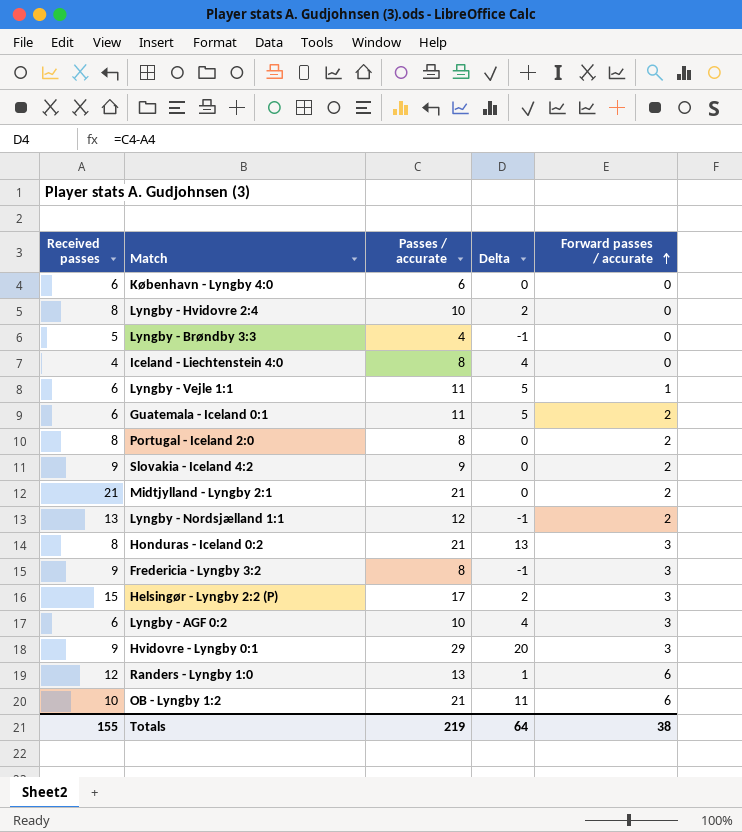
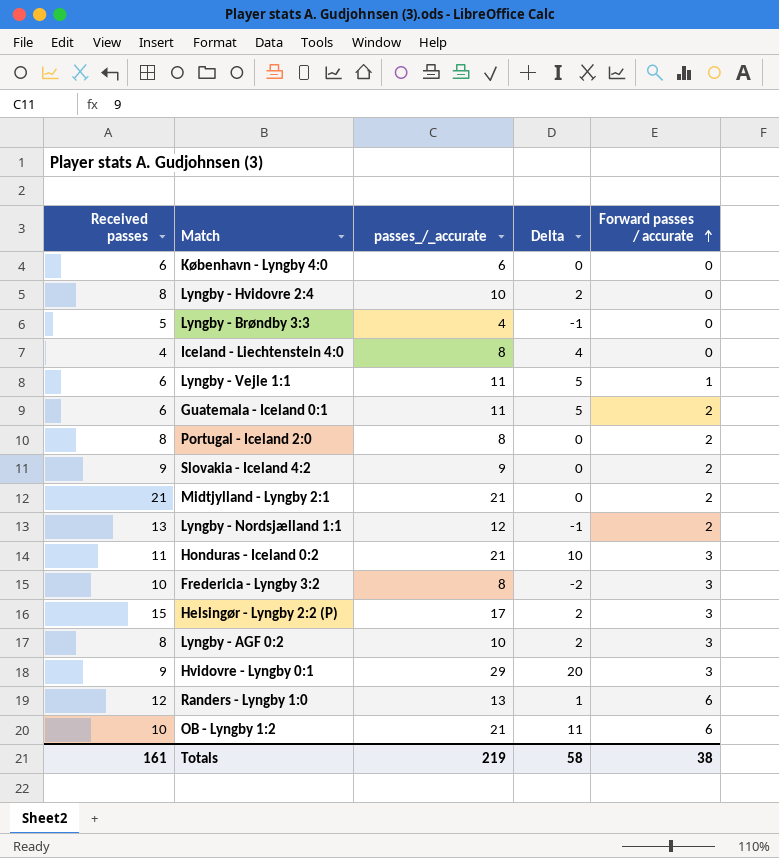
column name: Passes / accurate -> passes_/_accurate
Honduras - Iceland 0:2 | Received passes: 8 -> 11
Honduras - Iceland 0:2 | Delta: 13 -> 10
Fredericia - Lyngby 3:2 | Received passes: 9 -> 10
Fredericia - Lyngby 3:2 | Delta: -1 -> -2
Lyngby - AGF 0:2 | Received passes: 6 -> 8
Lyngby - AGF 0:2 | Delta: 4 -> 2
Totals | Received passes: 155 -> 161
Totals | Delta: 64 -> 58

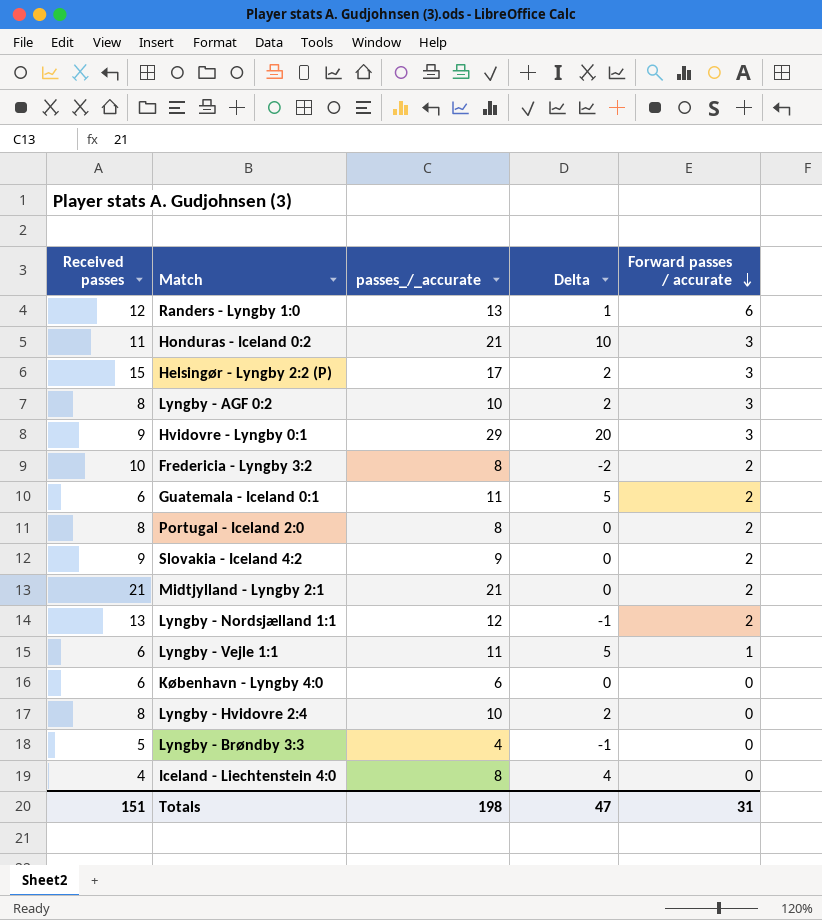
row order: Forward passes / accurate ascending -> Forward passes / accurate descending
row OB - Lyngby 1:2: 10 | 21 | 11 | 6 -> none
Fredericia - Lyngby 3:2 | Forward passes / accurate: 3 -> 2
Totals | Received passes: 161 -> 151
Totals | passes_/_accurate: 219 -> 198
Totals | Delta: 58 -> 47
Totals | Forward passes / accurate: 38 -> 31

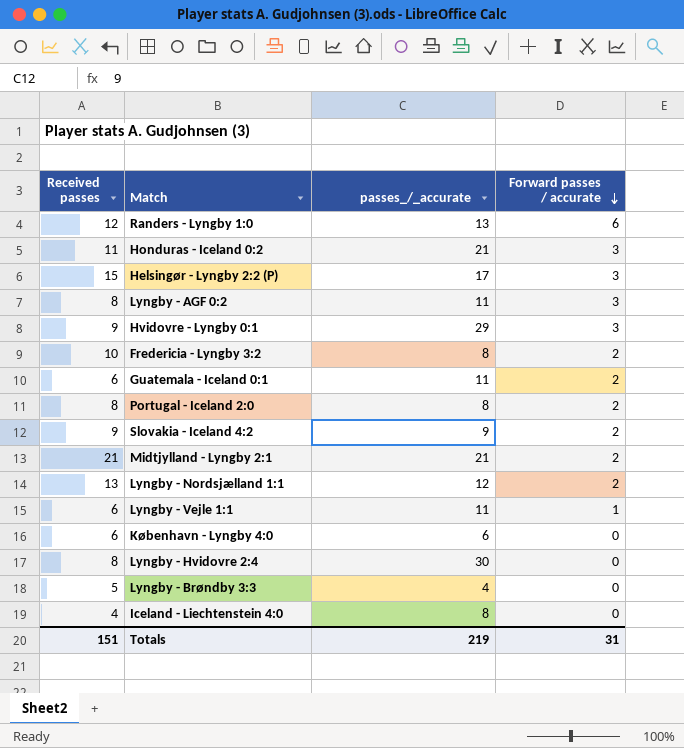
column Delta | formula: [passes_/_accurate] - [Received passes] -> none
Lyngby - AGF 0:2 | passes_/_accurate: 10 -> 11
Lyngby - Hvidovre 2:4 | passes_/_accurate: 10 -> 30
Totals | passes_/_accurate: 198 -> 219

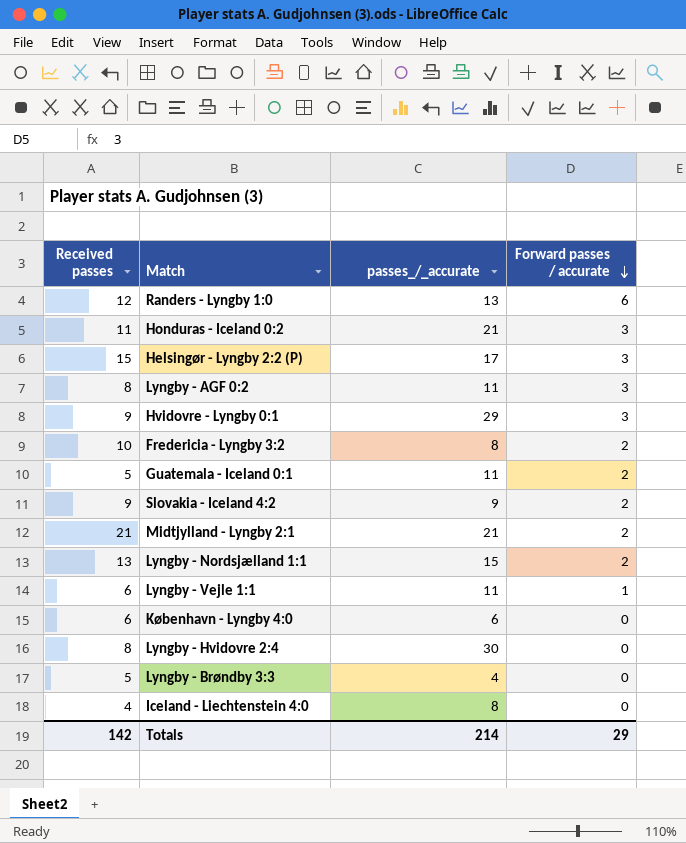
row Portugal - Iceland 2:0: 8 | 8 | 2 -> none
Guatemala - Iceland 0:1 | Received passes: 6 -> 5
Lyngby - Nordsjælland 1:1 | passes_/_accurate: 12 -> 15
Totals | Received passes: 151 -> 142
Totals | passes_/_accurate: 219 -> 214
Totals | Forward passes / accurate: 31 -> 29

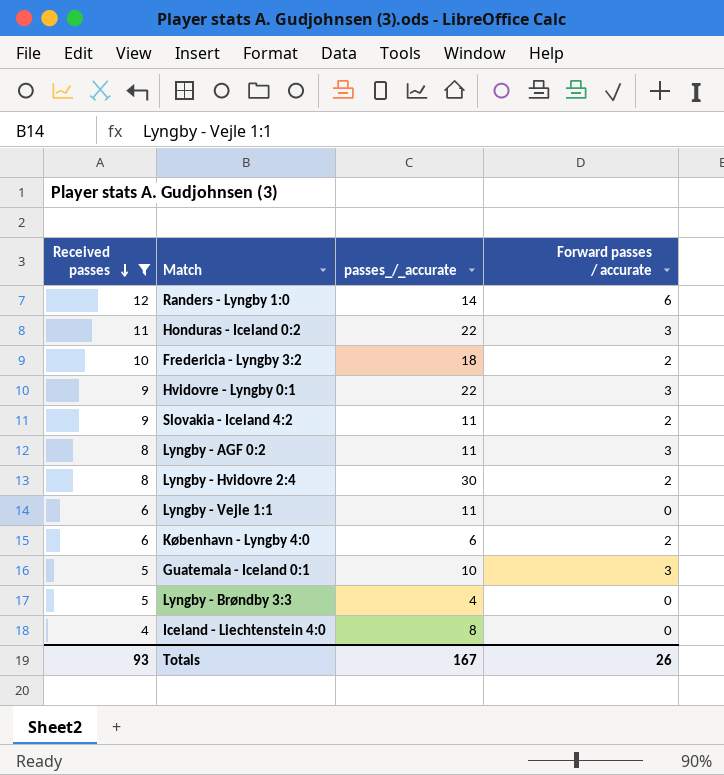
filter: none -> Received passes <= 12
row order: Forward passes / accurate descending -> Received passes descending
Randers - Lyngby 1:0 | passes_/_accurate: 13 -> 14
Honduras - Iceland 0:2 | passes_/_accurate: 21 -> 22
Fredericia - Lyngby 3:2 | passes_/_accurate: 8 -> 18
Hvidovre - Lyngby 0:1 | passes_/_accurate: 29 -> 22
Slovakia - Iceland 4:2 | passes_/_accurate: 9 -> 11
Lyngby - Hvidovre 2:4 | Forward passes / accurate: 0 -> 2
Lyngby - Vejle 1:1 | Forward passes / accurate: 1 -> 0
København - Lyngby 4:0 | Forward passes / accurate: 0 -> 2
Guatemala - Iceland 0:1 | passes_/_accurate: 11 -> 10
Guatemala - Iceland 0:1 | Forward passes / accurate: 2 -> 3
Totals | Received passes: 142 -> 93
Totals | passes_/_accurate: 214 -> 167
Totals | Forward passes / accurate: 29 -> 26

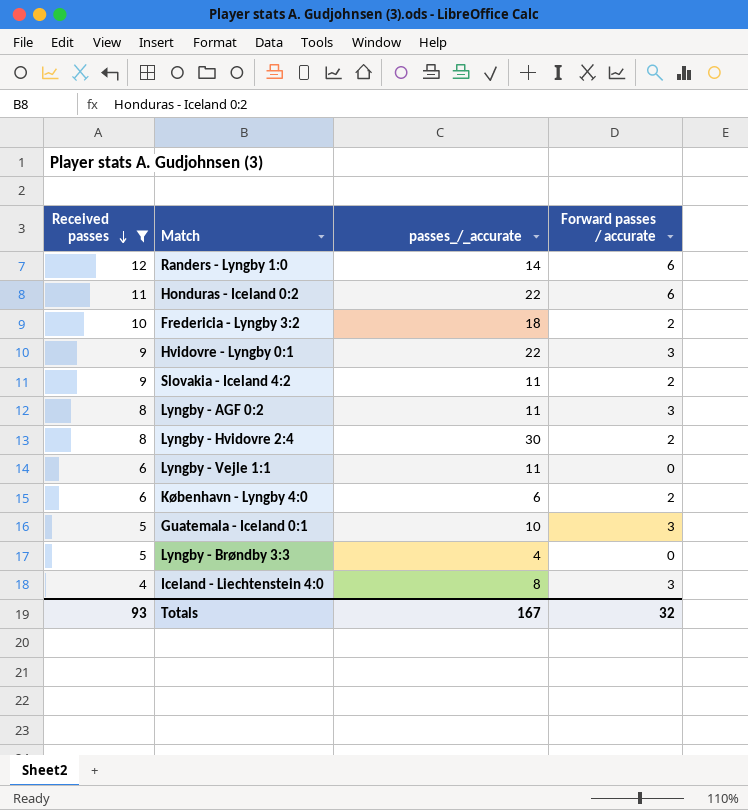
Honduras - Iceland 0:2 | Forward passes / accurate: 3 -> 6
Iceland - Liechtenstein 4:0 | Forward passes / accurate: 0 -> 3
Totals | Forward passes / accurate: 26 -> 32

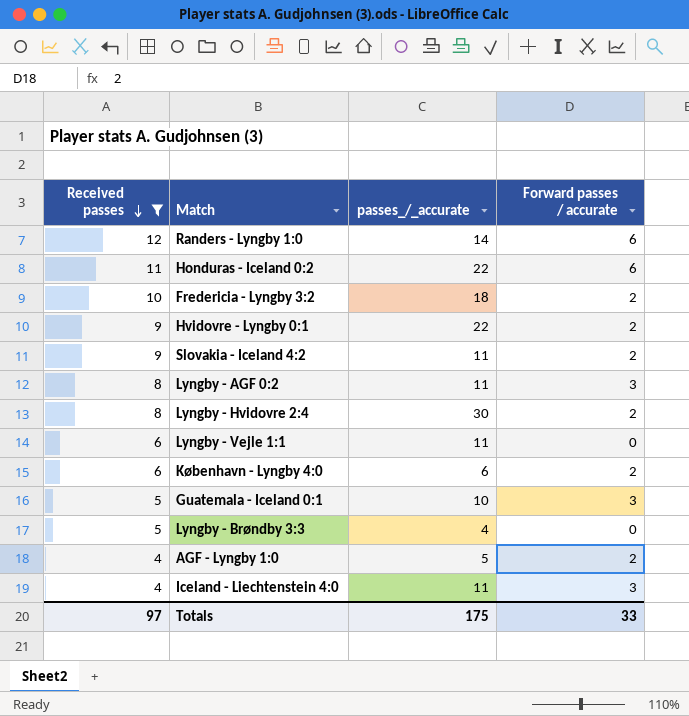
Hvidovre - Lyngby 0:1 | Forward passes / accurate: 3 -> 2
row AGF - Lyngby 1:0: none -> 4 | 5 | 2
Iceland - Liechtenstein 4:0 | passes_/_accurate: 8 -> 11
Totals | Received passes: 93 -> 97
Totals | passes_/_accurate: 167 -> 175
Totals | Forward passes / accurate: 32 -> 33

